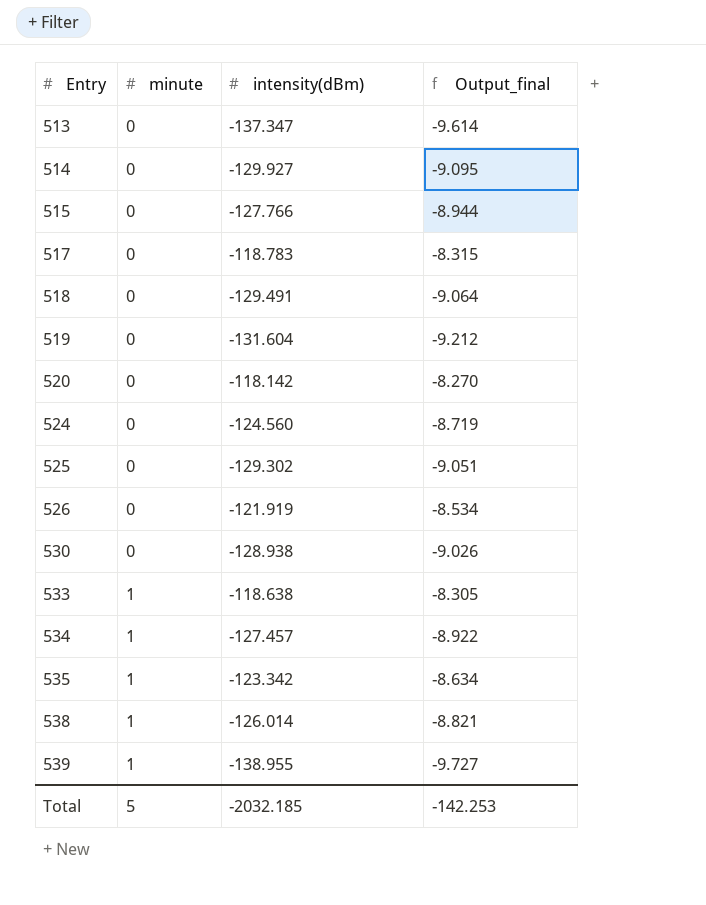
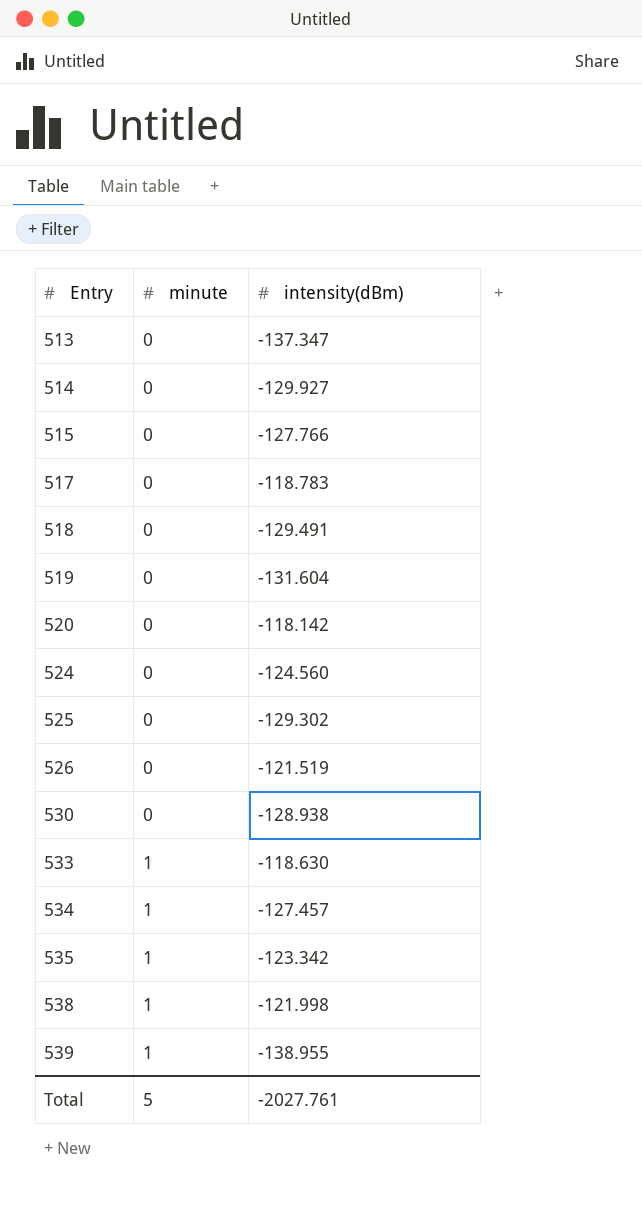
column Output_final | formula: [intensity(dBm)] * 0.07 -> none
526 | intensity(dBm): -121.919 -> -121.519
533 | intensity(dBm): -118.638 -> -118.630
538 | intensity(dBm): -126.014 -> -121.998
Total | intensity(dBm): -2032.185 -> -2027.761

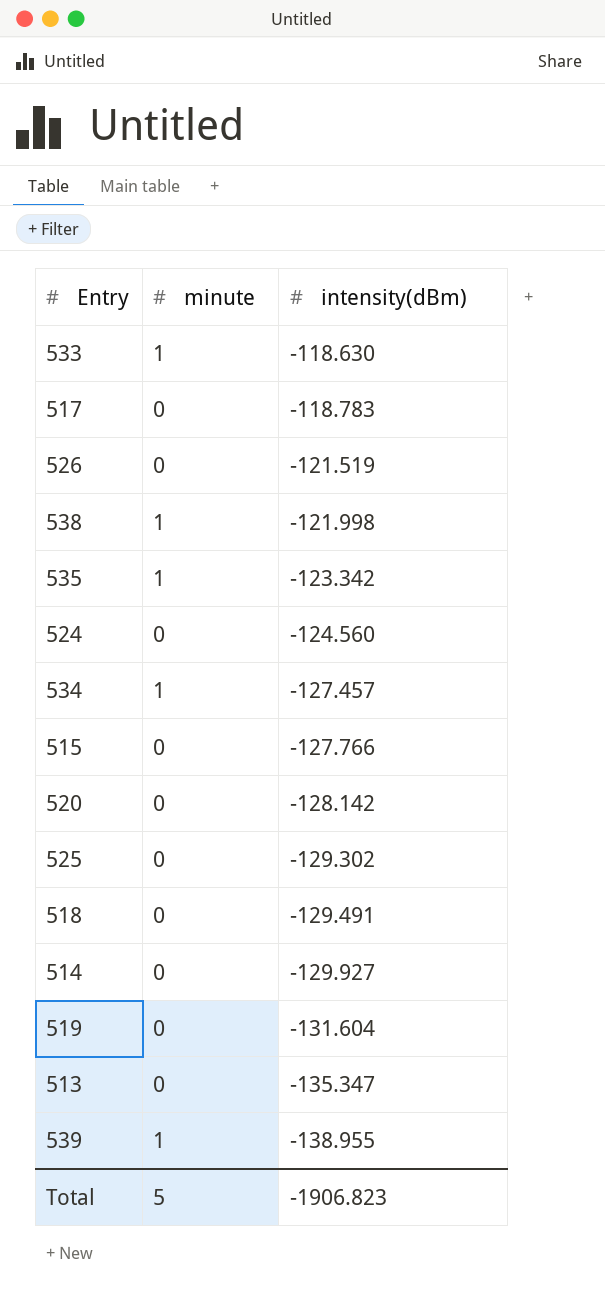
row order: Entry ascending -> intensity(dBm) descending
row 530: 0 | -128.938 -> none
520 | intensity(dBm): -118.142 -> -128.142
513 | intensity(dBm): -137.347 -> -135.347
Total | intensity(dBm): -2027.761 -> -1906.823

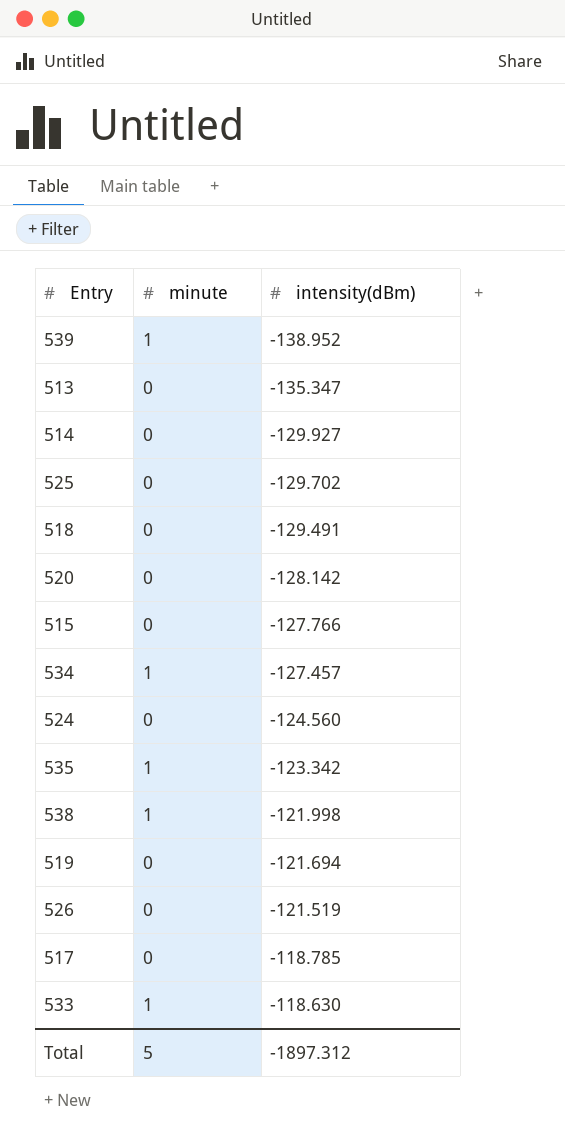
row order: intensity(dBm) descending -> intensity(dBm) ascending
539 | intensity(dBm): -138.955 -> -138.952
525 | intensity(dBm): -129.302 -> -129.702
519 | intensity(dBm): -131.604 -> -121.694
517 | intensity(dBm): -118.783 -> -118.785
Total | intensity(dBm): -1906.823 -> -1897.312

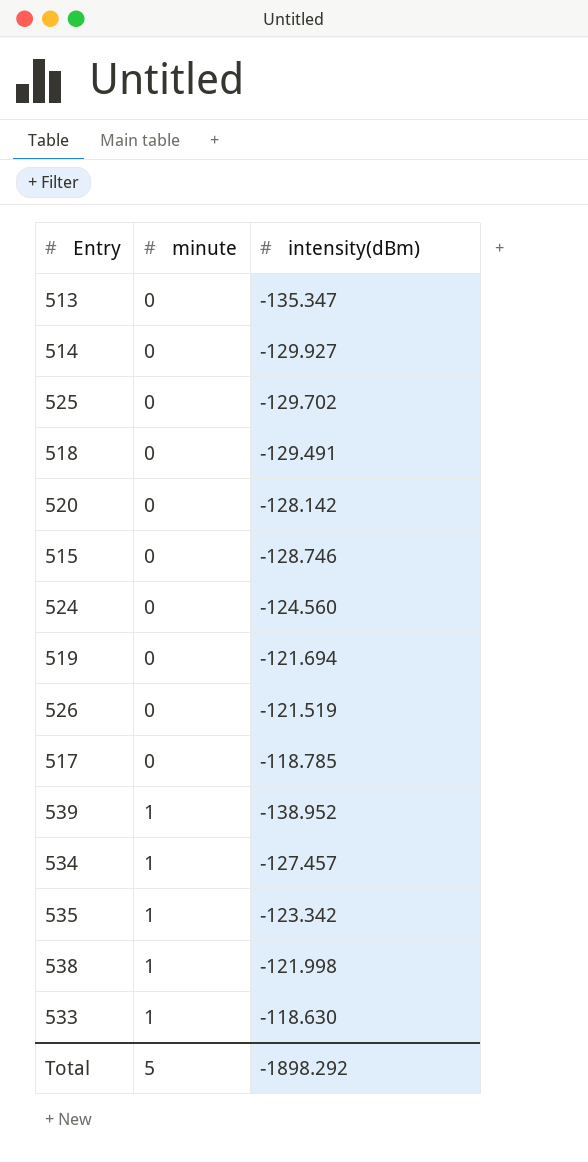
row order: intensity(dBm) ascending -> minute ascending
515 | intensity(dBm): -127.766 -> -128.746
Total | intensity(dBm): -1897.312 -> -1898.292

